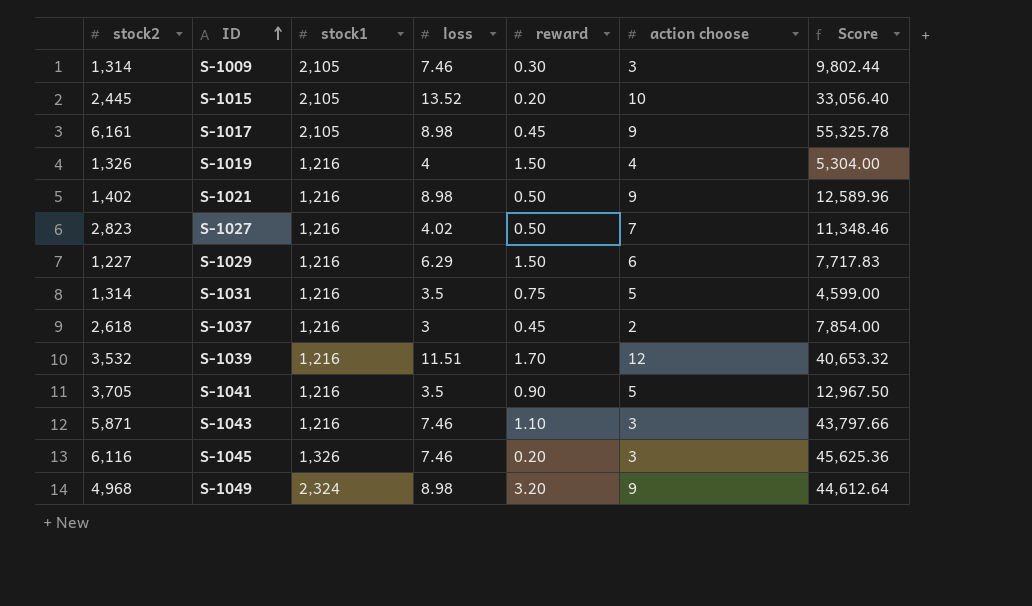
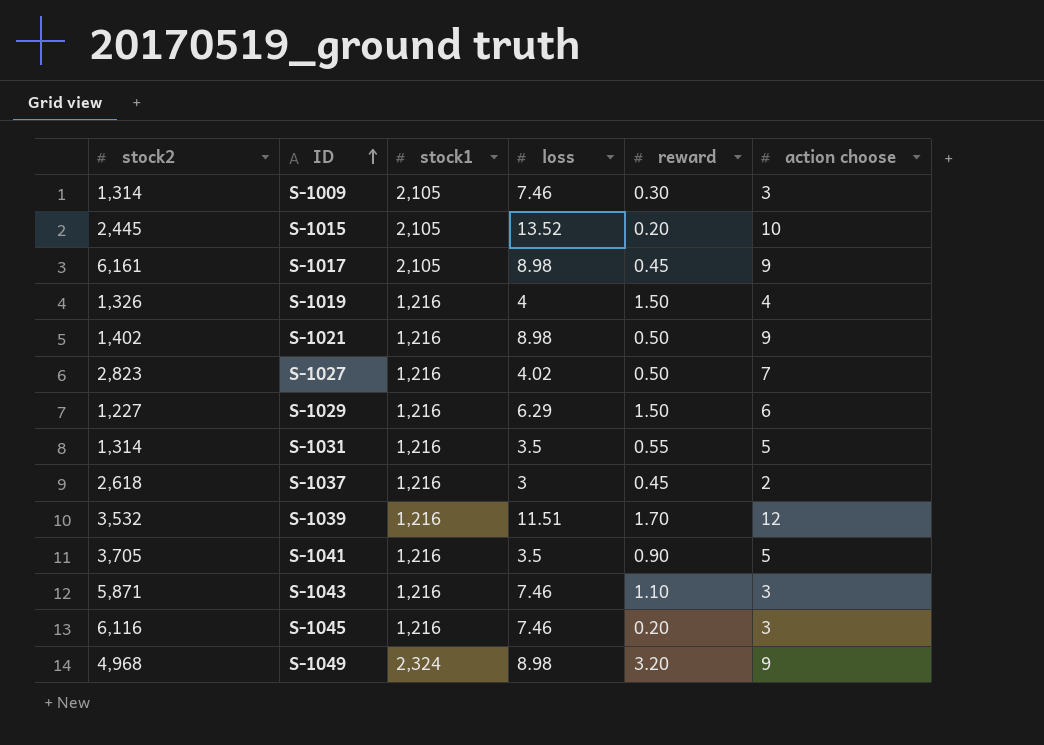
column Score | formula: [stock2] * [loss] -> none
S-1031 | reward: 0.75 -> 0.55
S-1045 | stock1: 1,326 -> 1,216

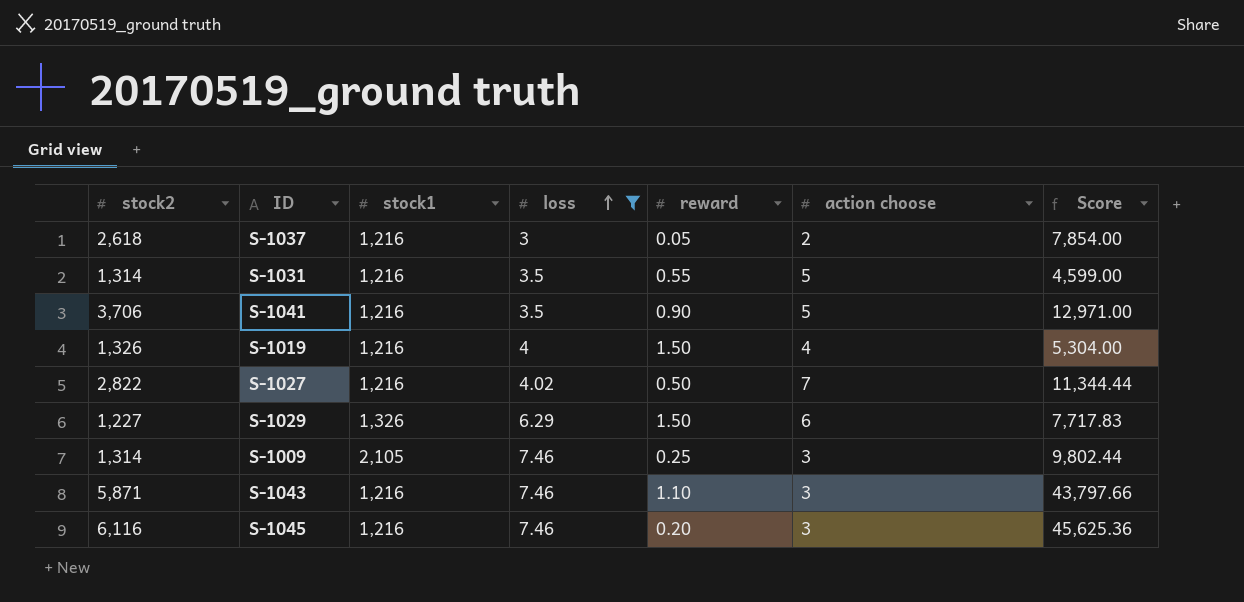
filter: none -> loss <= 7.46
row order: ID ascending -> loss ascending
column Score | formula: none -> [stock2] * [loss]
S-1037 | reward: 0.45 -> 0.05
S-1041 | stock2: 3,705 -> 3,706
S-1027 | stock2: 2,823 -> 2,822
S-1029 | stock1: 1,216 -> 1,326
S-1009 | reward: 0.30 -> 0.25

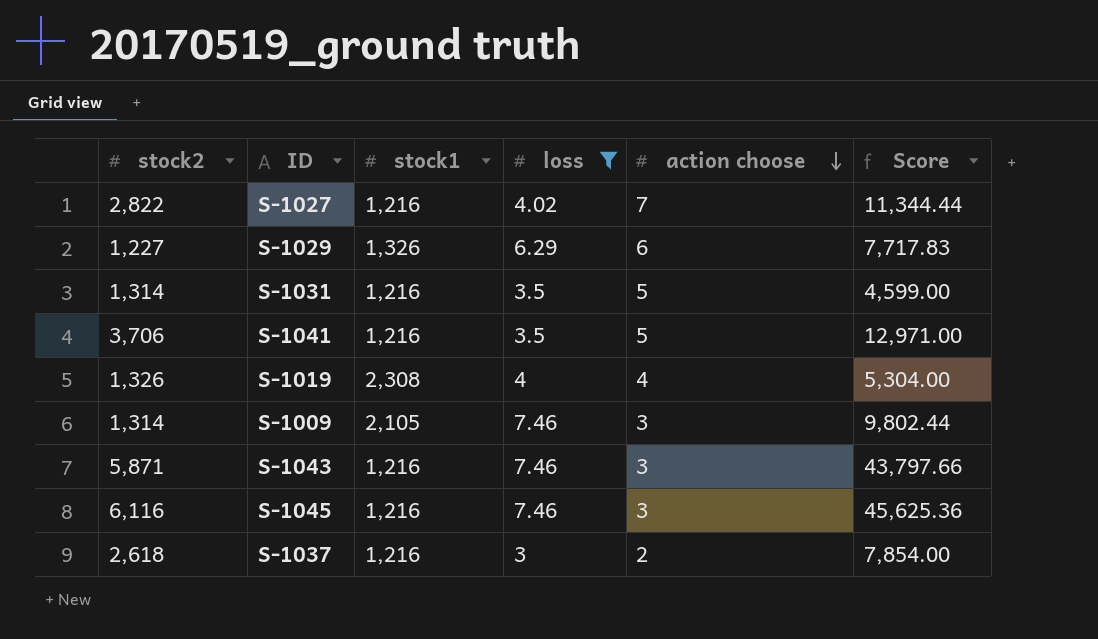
row order: loss ascending -> action choose descending
column reward | position: 5 -> none
S-1019 | stock1: 1,216 -> 2,308

